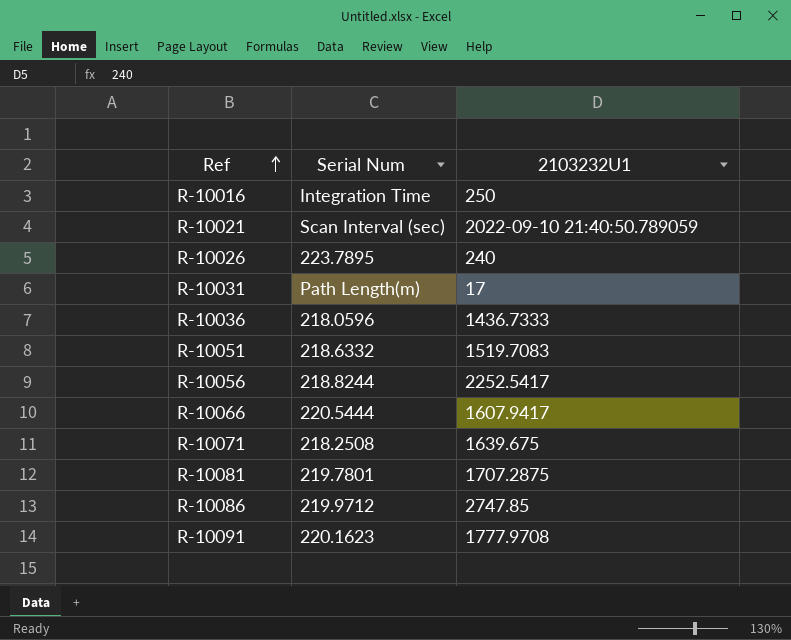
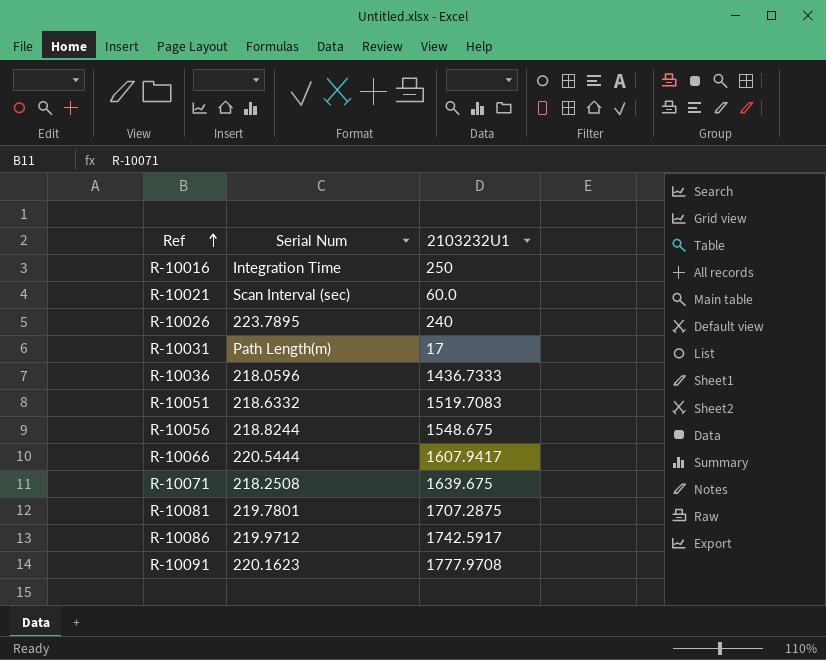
R-10021 | 2103232U1: 2022-09-10 21:40:50.789059 -> 60.0
R-10056 | 2103232U1: 2252.5417 -> 1548.675
R-10086 | 2103232U1: 2747.85 -> 1742.5917

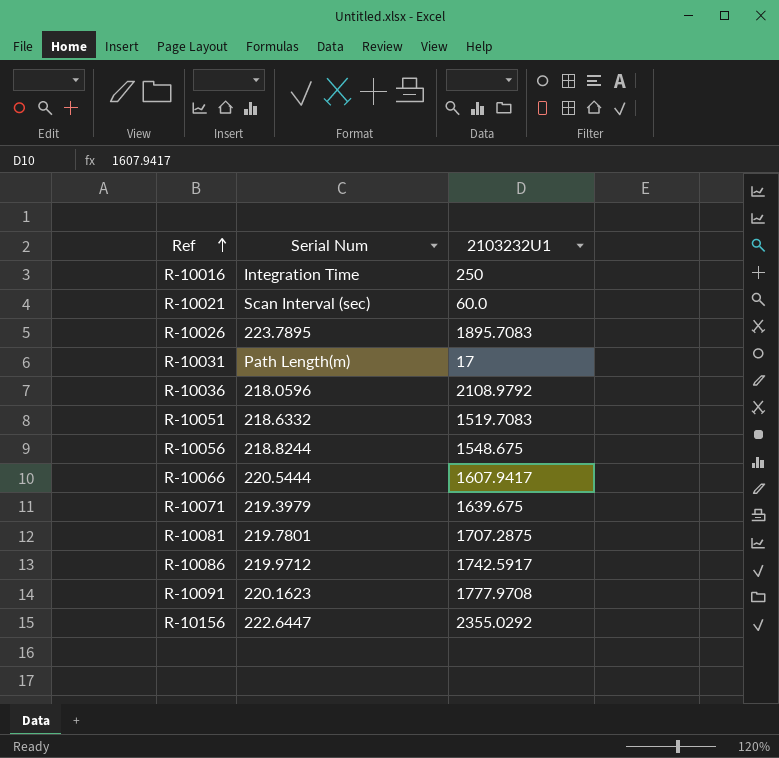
R-10026 | 2103232U1: 240 -> 1895.7083
R-10036 | 2103232U1: 1436.7333 -> 2108.9792
R-10071 | Serial Num: 218.2508 -> 219.3979
row R-10156: none -> 222.6447 | 2355.0292

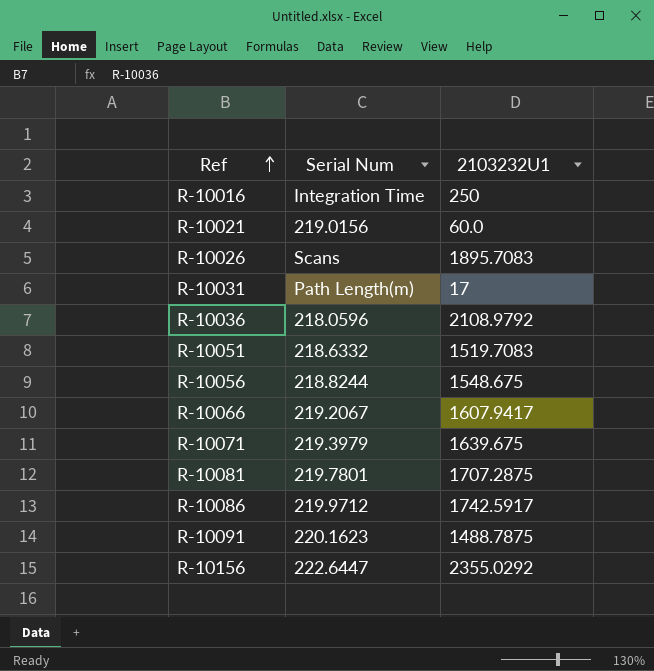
R-10021 | Serial Num: Scan Interval (sec) -> 219.0156
R-10026 | Serial Num: 223.7895 -> Scans
R-10066 | Serial Num: 220.5444 -> 219.2067
R-10091 | 2103232U1: 1777.9708 -> 1488.7875

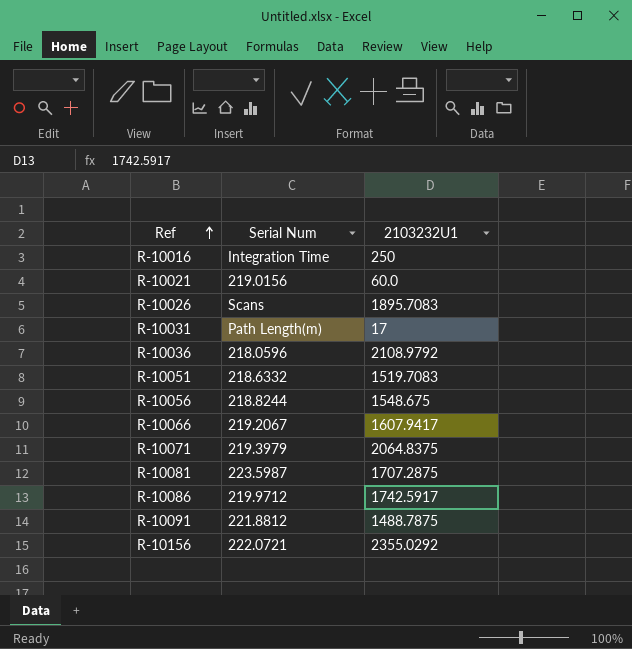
R-10071 | 2103232U1: 1639.675 -> 2064.8375
R-10081 | Serial Num: 219.7801 -> 223.5987
R-10091 | Serial Num: 220.1623 -> 221.8812
R-10156 | Serial Num: 222.6447 -> 222.0721

